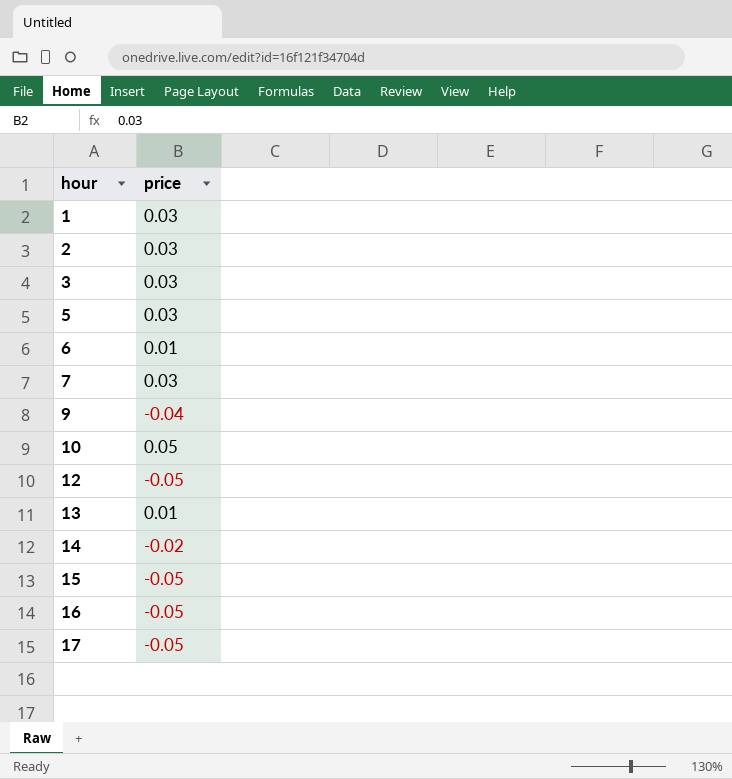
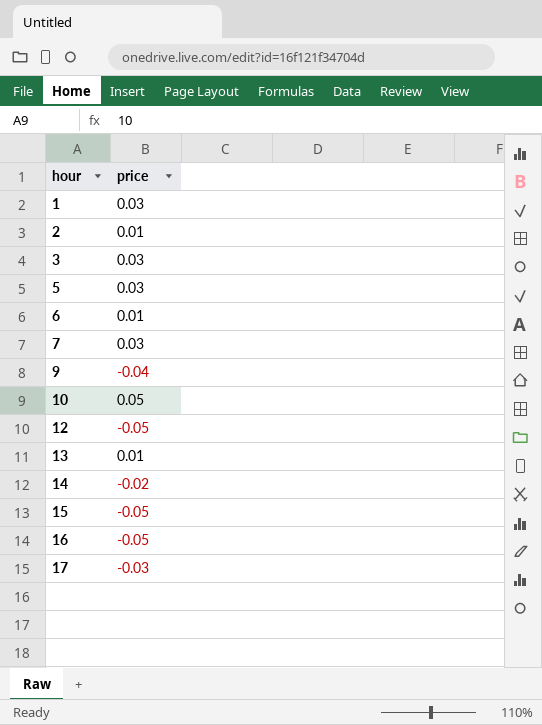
2 | price: 0.03 -> 0.01
17 | price: -0.05 -> -0.03

